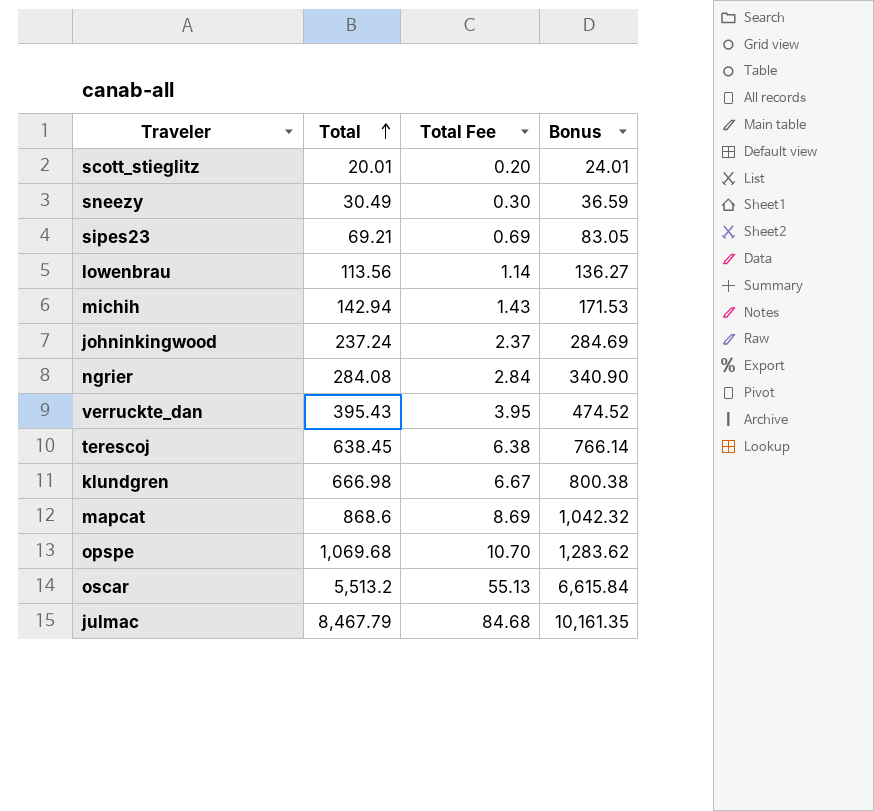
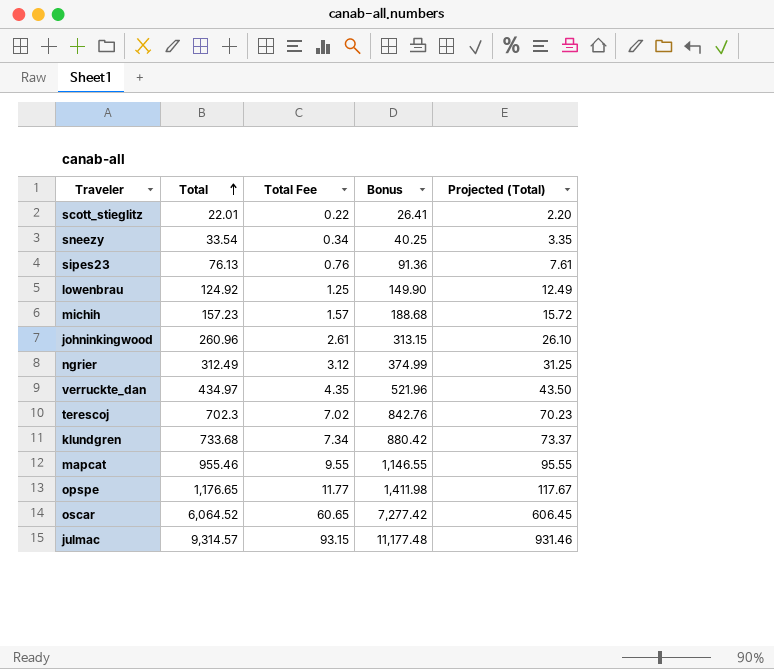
column Projected (Total) | formula: none -> [Total] * 0.1
scott_stieglitz | Total: 20.01 -> 22.01
scott_stieglitz | Total Fee: 0.20 -> 0.22
scott_stieglitz | Bonus: 24.01 -> 26.41
sneezy | Total: 30.49 -> 33.54
sneezy | Total Fee: 0.30 -> 0.34
sneezy | Bonus: 36.59 -> 40.25
sipes23 | Total: 69.21 -> 76.13
sipes23 | Total Fee: 0.69 -> 0.76
sipes23 | Bonus: 83.05 -> 91.36
lowenbrau | Total: 113.56 -> 124.92
lowenbrau | Total Fee: 1.14 -> 1.25
lowenbrau | Bonus: 136.27 -> 149.90
michih | Total: 142.94 -> 157.23
michih | Total Fee: 1.43 -> 1.57
michih | Bonus: 171.53 -> 188.68
johninkingwood | Total: 237.24 -> 260.96
johninkingwood | Total Fee: 2.37 -> 2.61
johninkingwood | Bonus: 284.69 -> 313.15
ngrier | Total: 284.08 -> 312.49
ngrier | Total Fee: 2.84 -> 3.12
ngrier | Bonus: 340.90 -> 374.99
verruckte_dan | Total: 395.43 -> 434.97
verruckte_dan | Total Fee: 3.95 -> 4.35
verruckte_dan | Bonus: 474.52 -> 521.96
terescoj | Total: 638.45 -> 702.3
terescoj | Total Fee: 6.38 -> 7.02
terescoj | Bonus: 766.14 -> 842.76
klundgren | Total: 666.98 -> 733.68
klundgren | Total Fee: 6.67 -> 7.34
klundgren | Bonus: 800.38 -> 880.42
mapcat | Total: 868.6 -> 955.46
mapcat | Total Fee: 8.69 -> 9.55
mapcat | Bonus: 1,042.32 -> 1,146.55
opspe | Total: 1,069.68 -> 1,176.65
opspe | Total Fee: 10.70 -> 11.77
opspe | Bonus: 1,283.62 -> 1,411.98
oscar | Total: 5,513.2 -> 6,064.52
oscar | Total Fee: 55.13 -> 60.65
oscar | Bonus: 6,615.84 -> 7,277.42
julmac | Total: 8,467.79 -> 9,314.57
julmac | Total Fee: 84.68 -> 93.15
julmac | Bonus: 10,161.35 -> 11,177.48

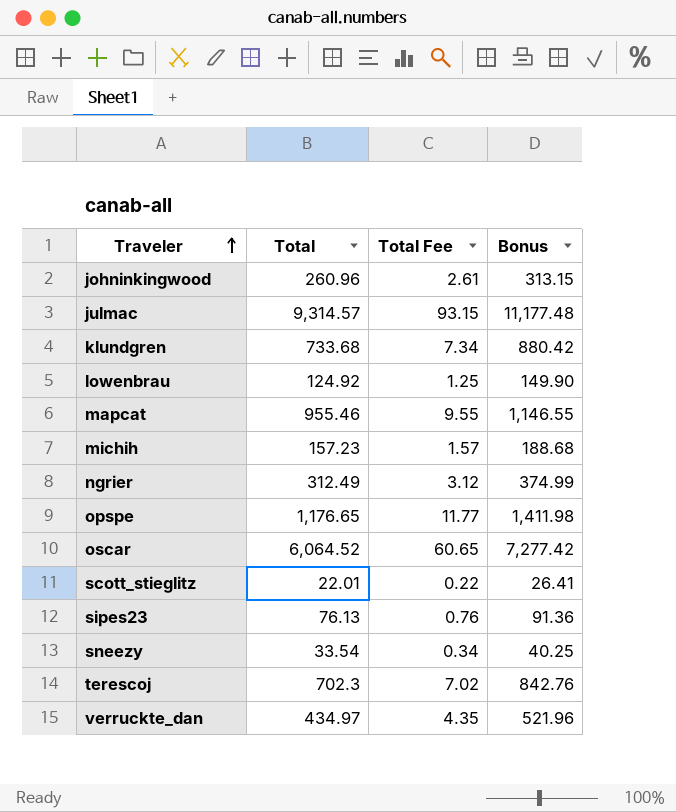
row order: Total ascending -> Traveler ascending
column Projected (Total) | formula: [Total] * 0.1 -> none

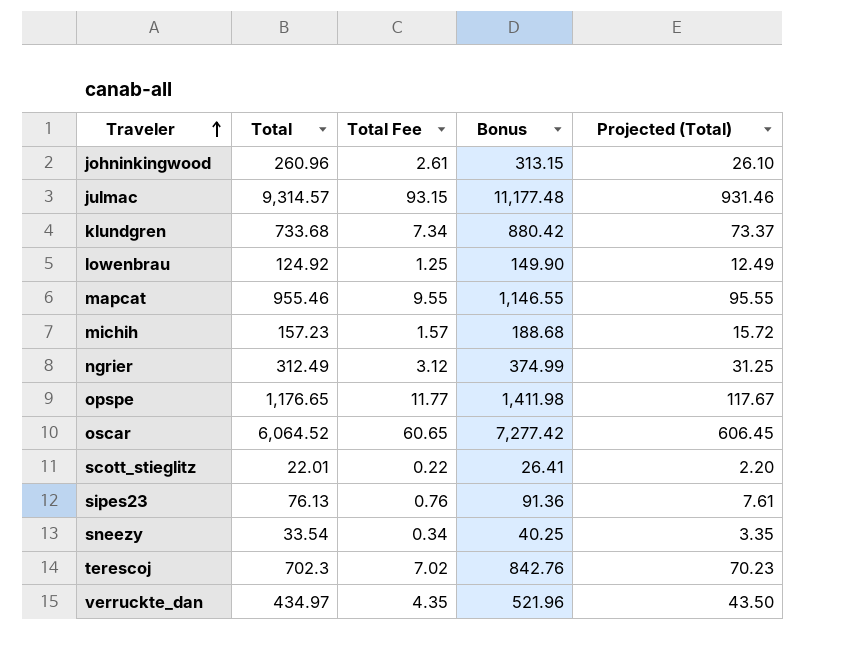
column Projected (Total) | formula: none -> [Total] * 0.1

